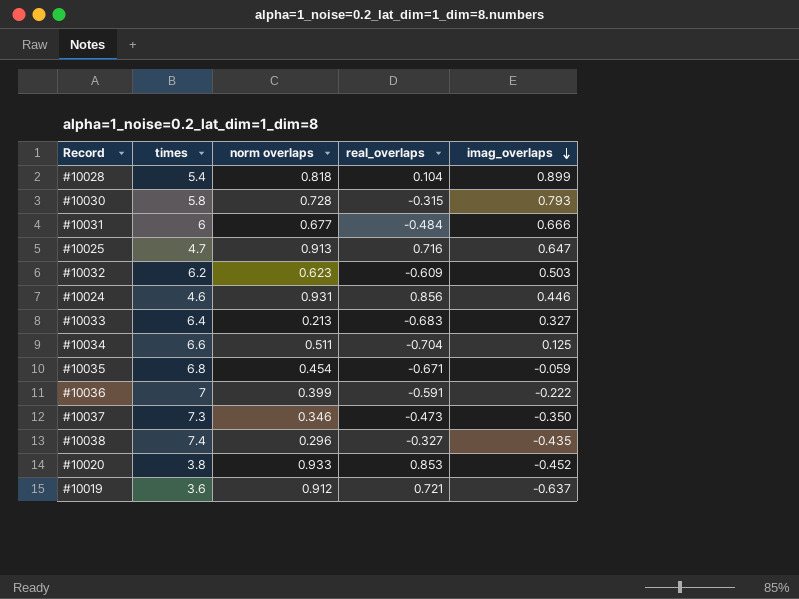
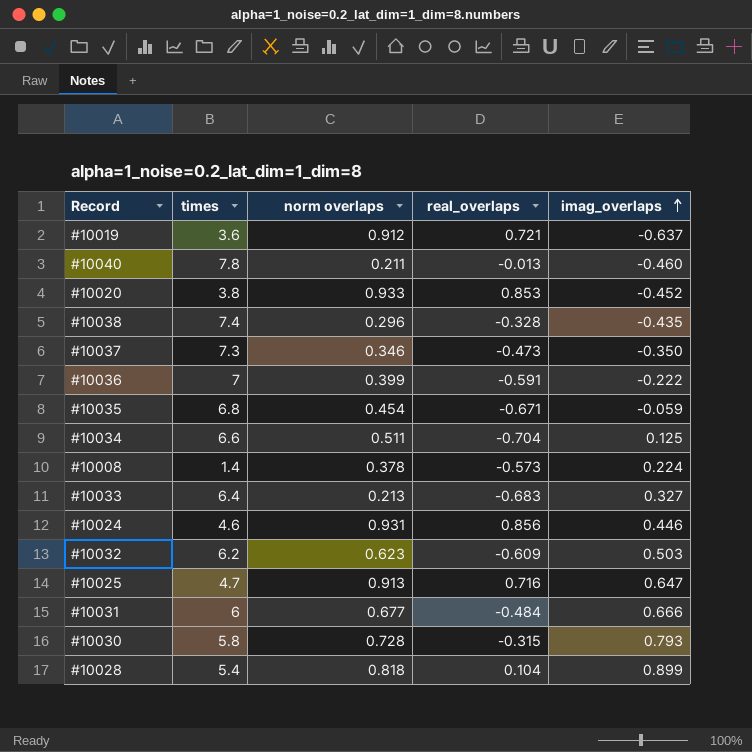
row order: imag_overlaps descending -> imag_overlaps ascending
row #10040: none -> 7.8 | 0.211 | -0.013 | -0.460
#10038 | real_overlaps: -0.327 -> -0.328
row #10008: none -> 1.4 | 0.378 | -0.573 | 0.224

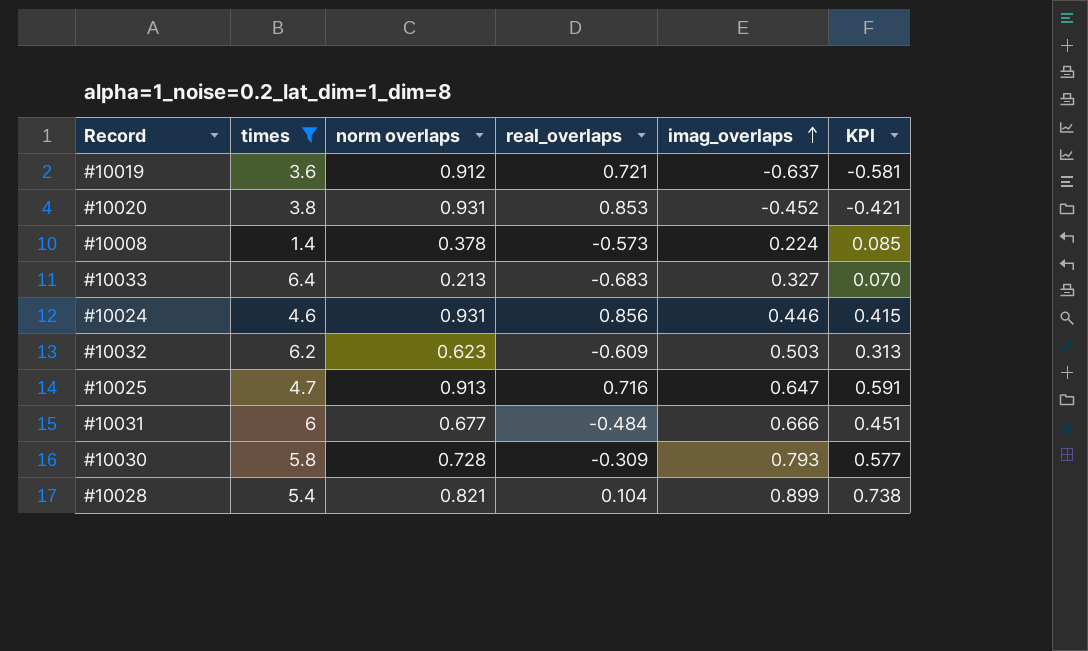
filter: none -> times <= 6.4
column KPI | formula: none -> [norm overlaps] * [imag_overlaps]
#10020 | norm overlaps: 0.933 -> 0.931
#10030 | real_overlaps: -0.315 -> -0.309
#10028 | norm overlaps: 0.818 -> 0.821

